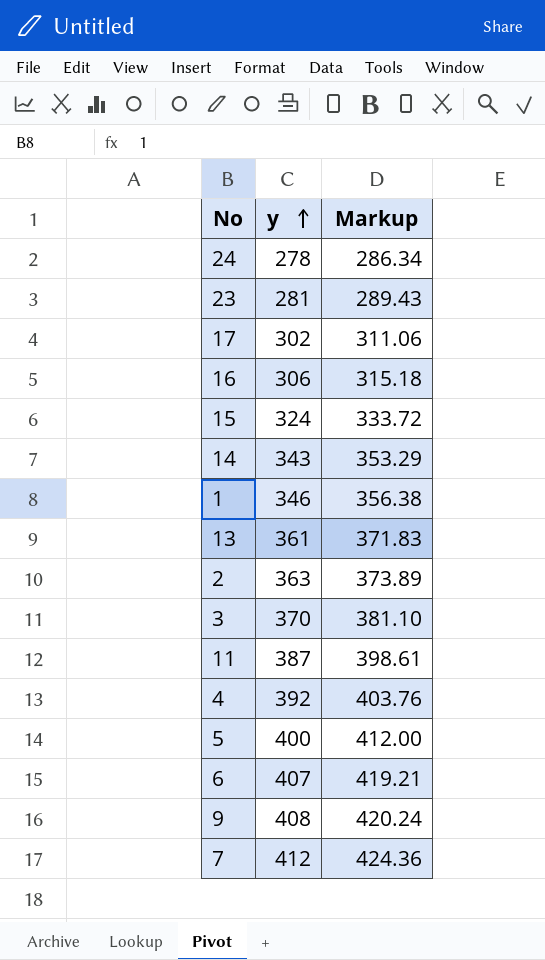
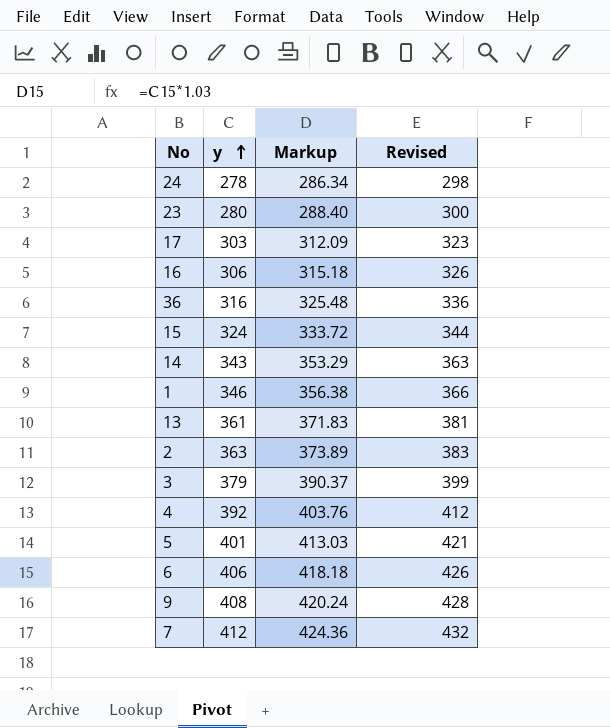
column Revised | formula: none -> [y] + 20
row 11: 387 | 398.61 -> none
23 | y: 281 -> 280
23 | Markup: 289.43 -> 288.40
17 | y: 302 -> 303
17 | Markup: 311.06 -> 312.09
row 36: none -> 316 | 325.48 | 336
3 | y: 370 -> 379
3 | Markup: 381.10 -> 390.37
5 | y: 400 -> 401
5 | Markup: 412.00 -> 413.03
6 | y: 407 -> 406
6 | Markup: 419.21 -> 418.18

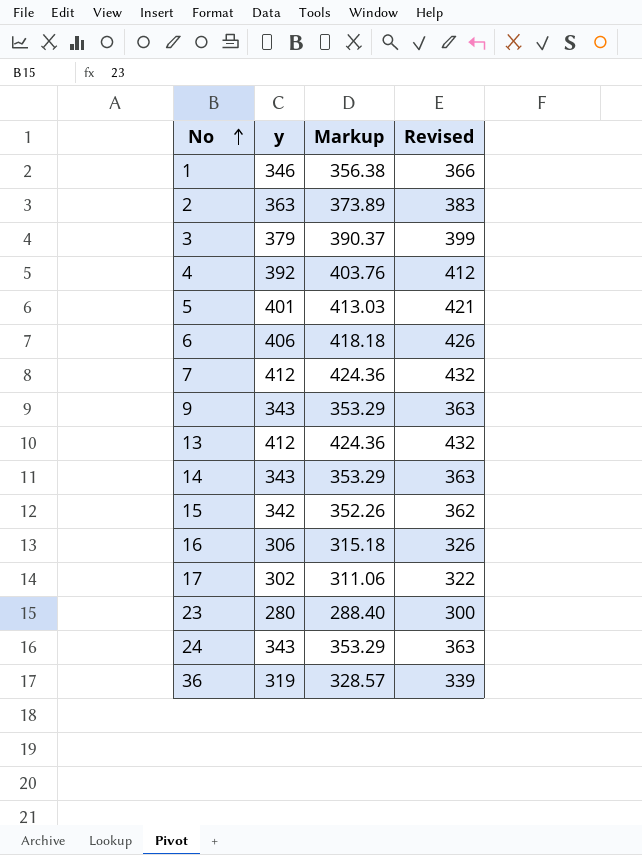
row order: y ascending -> No ascending
9 | y: 408 -> 343
9 | Markup: 420.24 -> 353.29
9 | Revised: 428 -> 363
13 | y: 361 -> 412
13 | Markup: 371.83 -> 424.36
13 | Revised: 381 -> 432
15 | y: 324 -> 342
15 | Markup: 333.72 -> 352.26
15 | Revised: 344 -> 362
17 | y: 303 -> 302
17 | Markup: 312.09 -> 311.06
17 | Revised: 323 -> 322
24 | y: 278 -> 343
24 | Markup: 286.34 -> 353.29
24 | Revised: 298 -> 363
36 | y: 316 -> 319
36 | Markup: 325.48 -> 328.57
36 | Revised: 336 -> 339

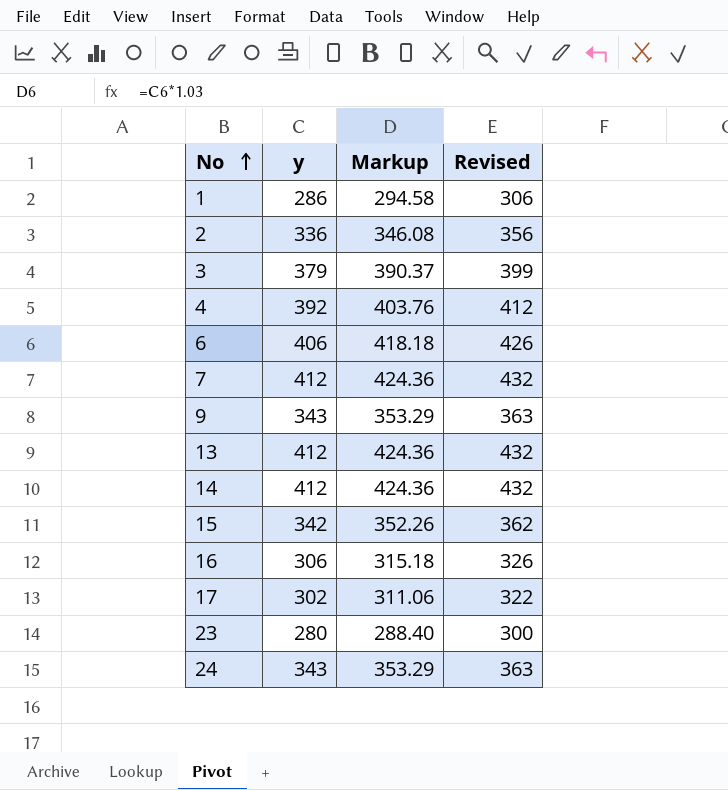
row 5: 401 | 413.03 | 421 -> none
row 36: 319 | 328.57 | 339 -> none
1 | y: 346 -> 286
1 | Markup: 356.38 -> 294.58
1 | Revised: 366 -> 306
2 | y: 363 -> 336
2 | Markup: 373.89 -> 346.08
2 | Revised: 383 -> 356
14 | y: 343 -> 412
14 | Markup: 353.29 -> 424.36
14 | Revised: 363 -> 432

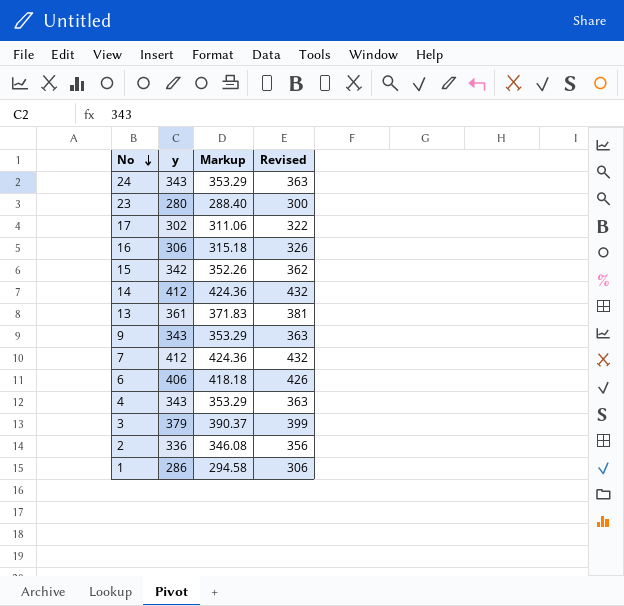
row order: No ascending -> No descending
13 | y: 412 -> 361
13 | Markup: 424.36 -> 371.83
13 | Revised: 432 -> 381
4 | y: 392 -> 343
4 | Markup: 403.76 -> 353.29
4 | Revised: 412 -> 363

